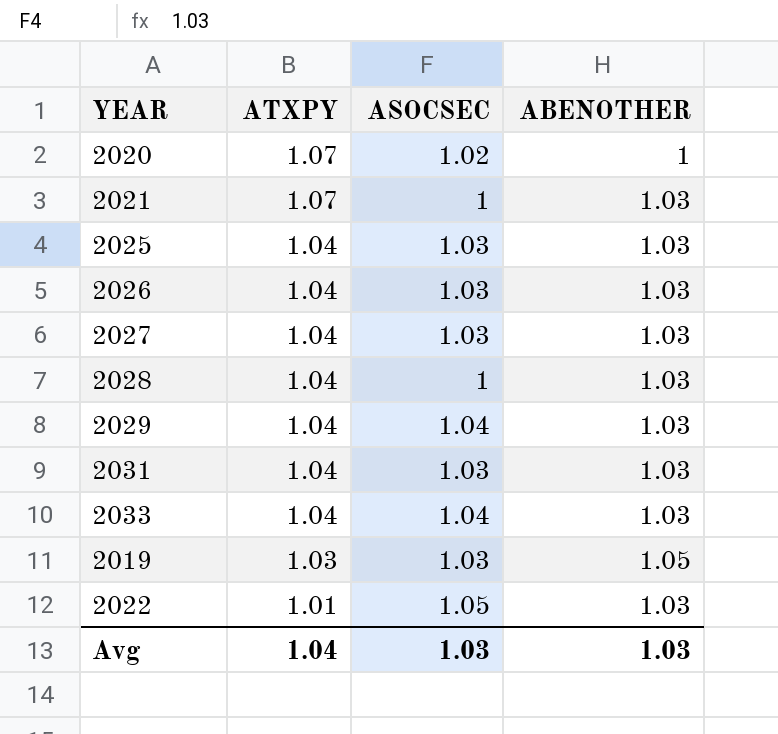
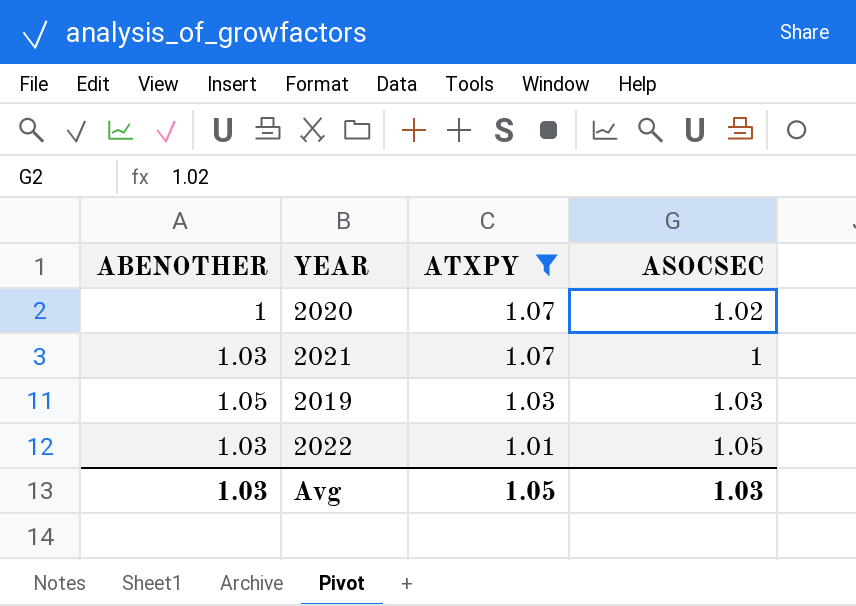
filter: none -> ATXPY != 1.04
column ABENOTHER | position: 4 -> 1
Avg | ATXPY: 1.04 -> 1.05

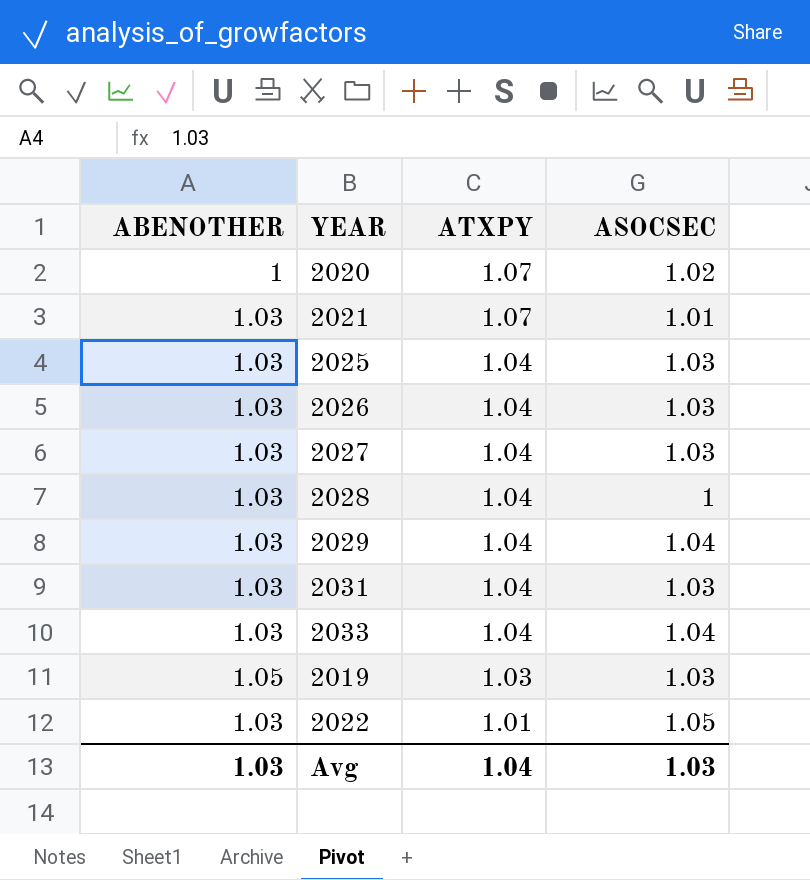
filter: ATXPY != 1.04 -> none
2021 | ASOCSEC: 1 -> 1.01
Avg | ATXPY: 1.05 -> 1.04

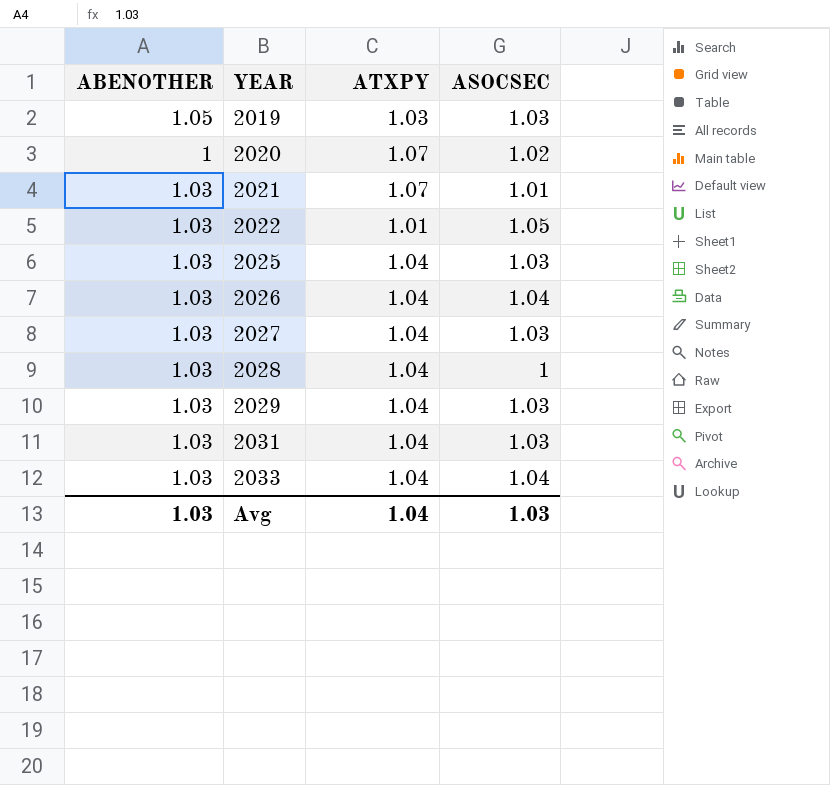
row order: ATXPY descending -> YEAR ascending
2026 | ASOCSEC: 1.03 -> 1.04
2029 | ASOCSEC: 1.04 -> 1.03

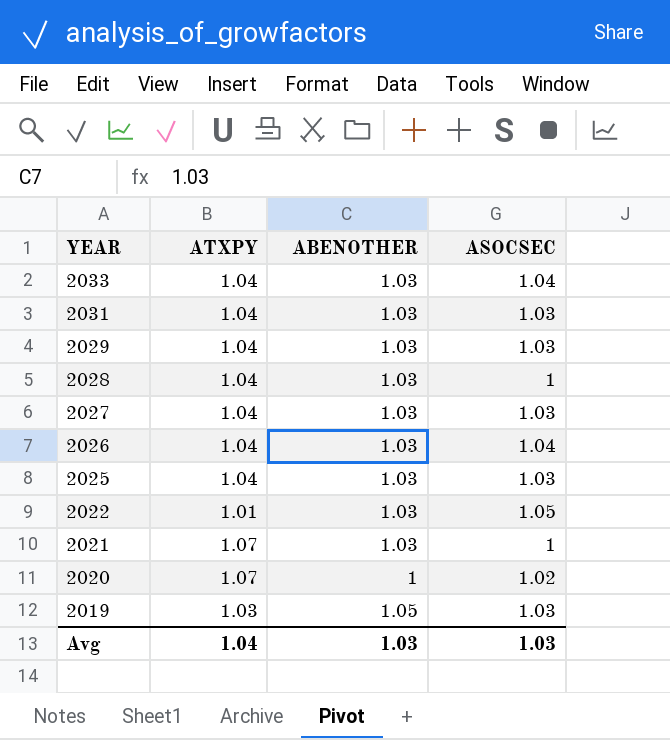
row order: YEAR ascending -> YEAR descending
column ABENOTHER | position: 1 -> 3
2021 | ASOCSEC: 1.01 -> 1

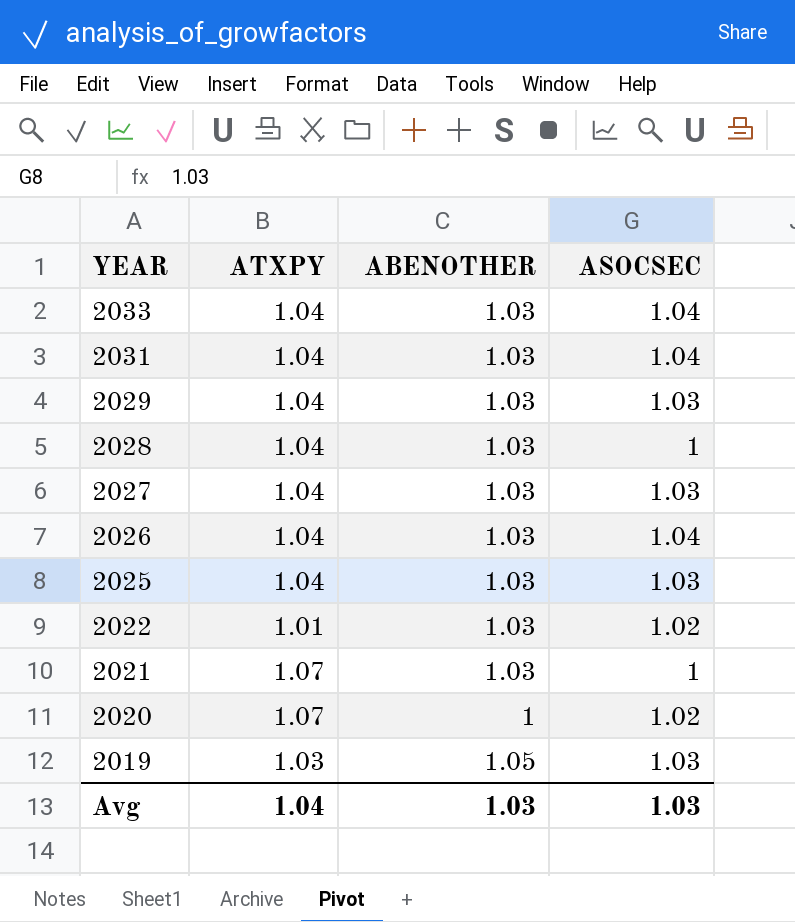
2031 | ASOCSEC: 1.03 -> 1.04
2022 | ASOCSEC: 1.05 -> 1.02

